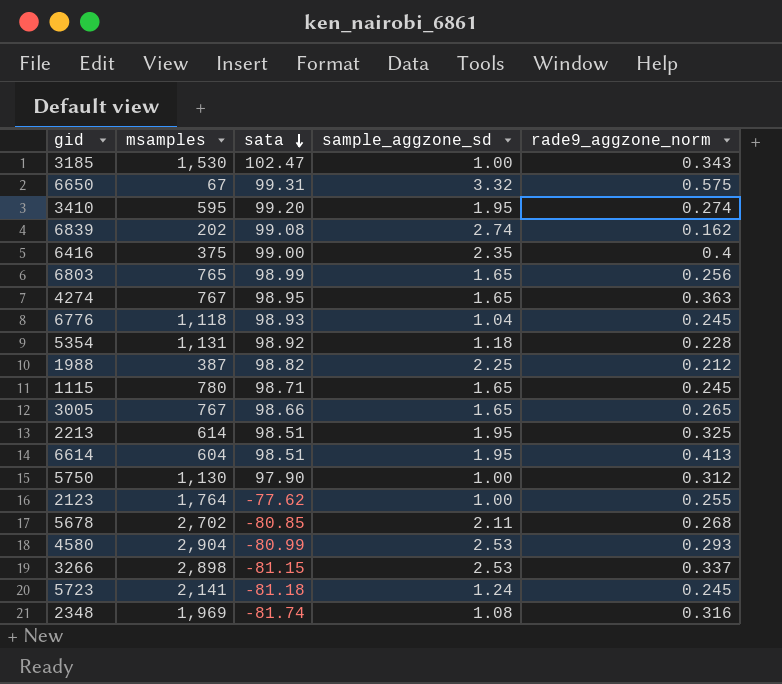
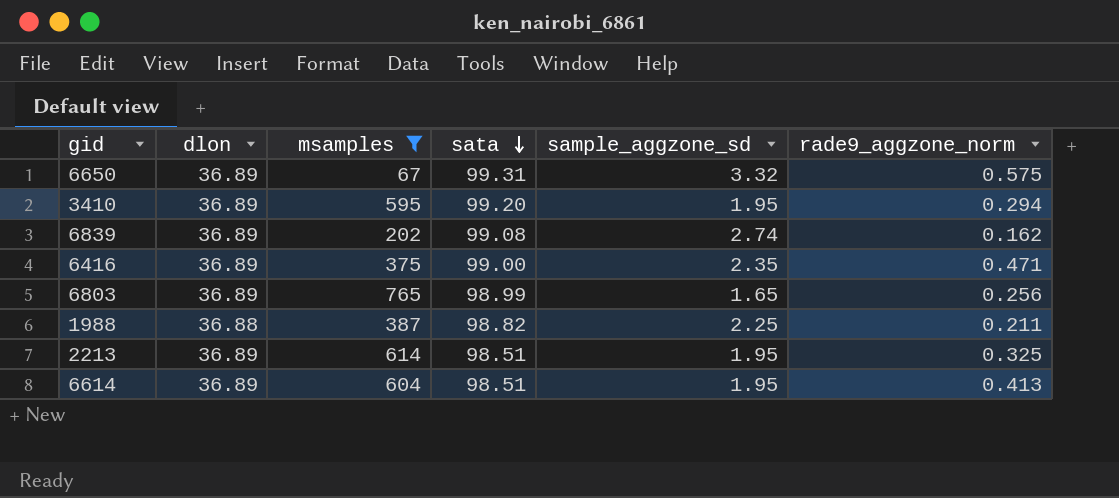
filter: none -> msamples <= 765
column dlon | position: none -> 2
3410 | rade9_aggzone_norm: 0.274 -> 0.294
6416 | rade9_aggzone_norm: 0.4 -> 0.471
1988 | rade9_aggzone_norm: 0.212 -> 0.211

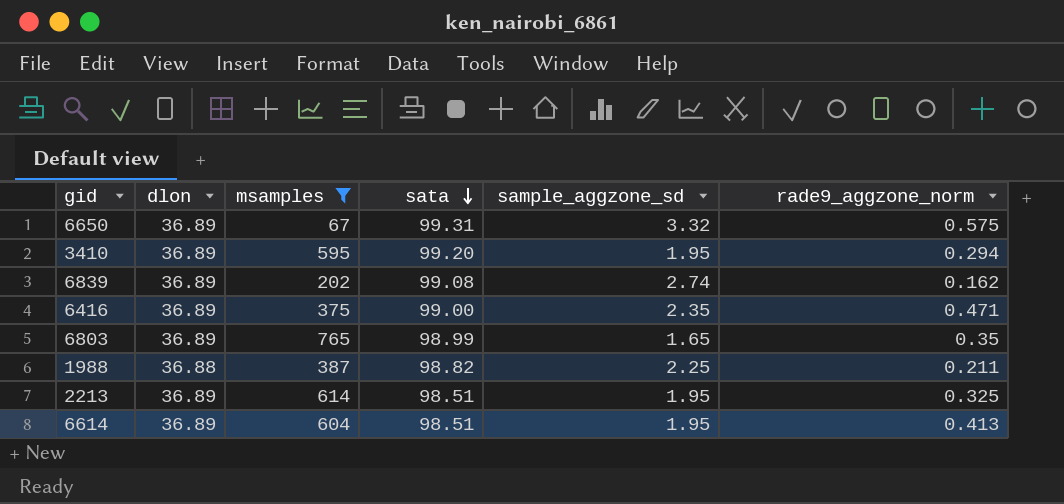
6803 | rade9_aggzone_norm: 0.256 -> 0.35

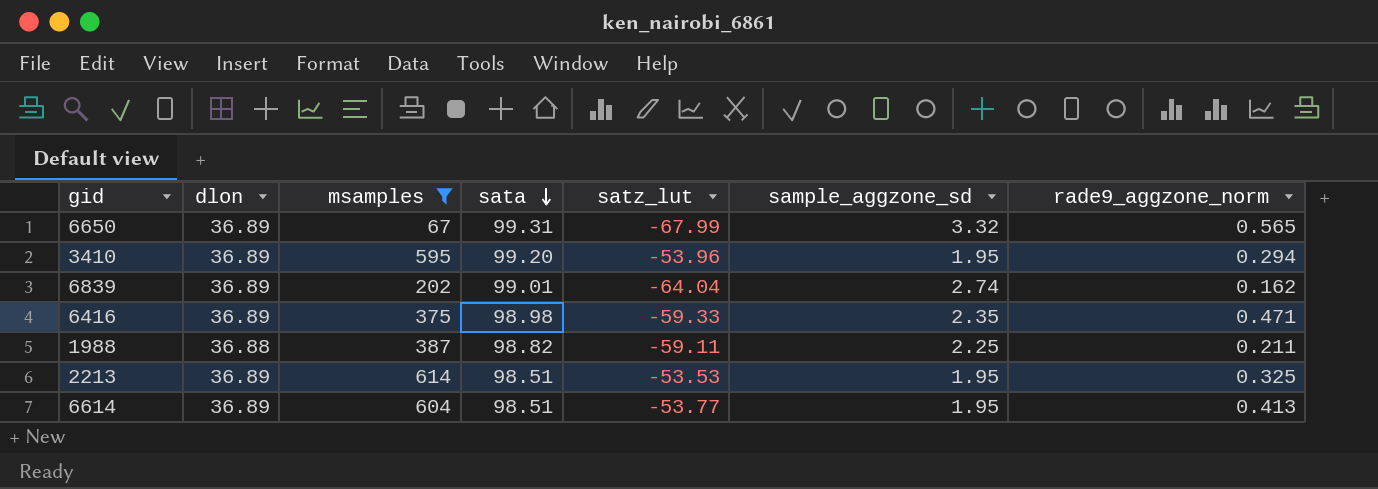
column satz_lut | position: none -> 5
row 6803: 36.89 | 765 | 98.99 | 1.65 | 0.35 -> none
6650 | rade9_aggzone_norm: 0.575 -> 0.565
6839 | sata: 99.08 -> 99.01
6416 | sata: 99.00 -> 98.98

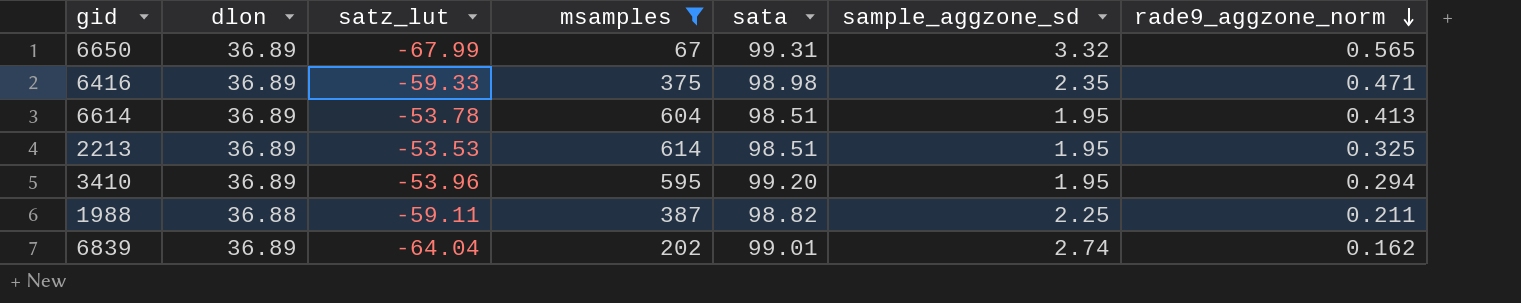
row order: sata descending -> rade9_aggzone_norm descending
column satz_lut | position: 5 -> 3
6614 | satz_lut: -53.77 -> -53.78

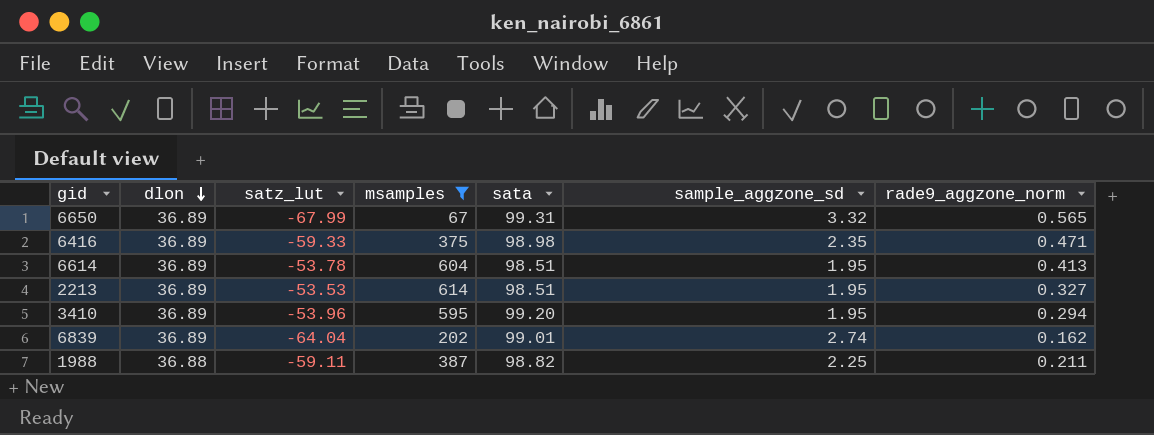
row order: rade9_aggzone_norm descending -> dlon descending
2213 | rade9_aggzone_norm: 0.325 -> 0.327

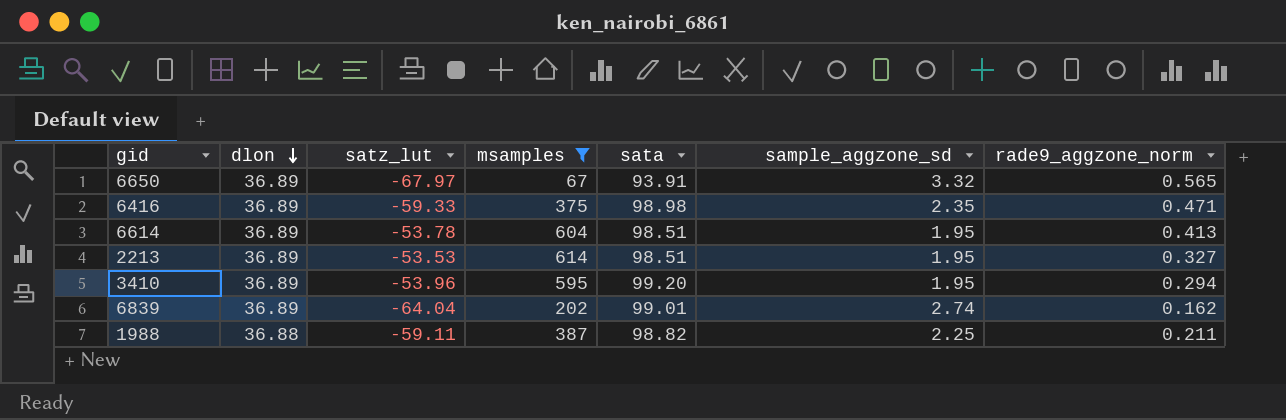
6650 | satz_lut: -67.99 -> -67.97
6650 | sata: 99.31 -> 93.91

